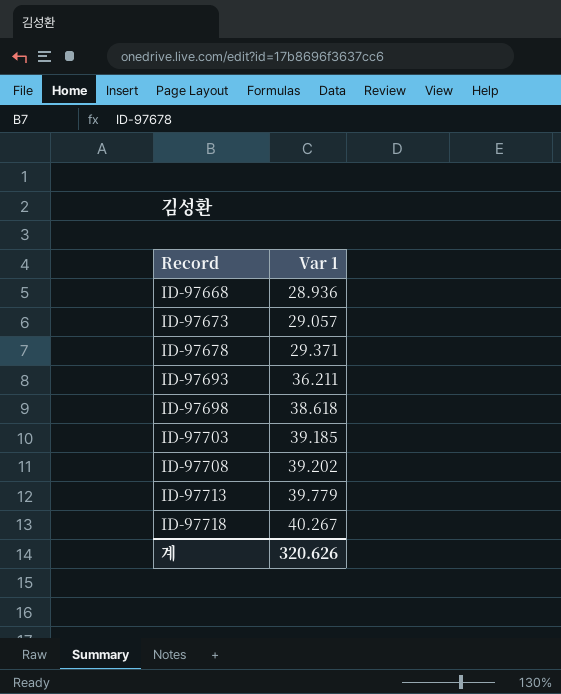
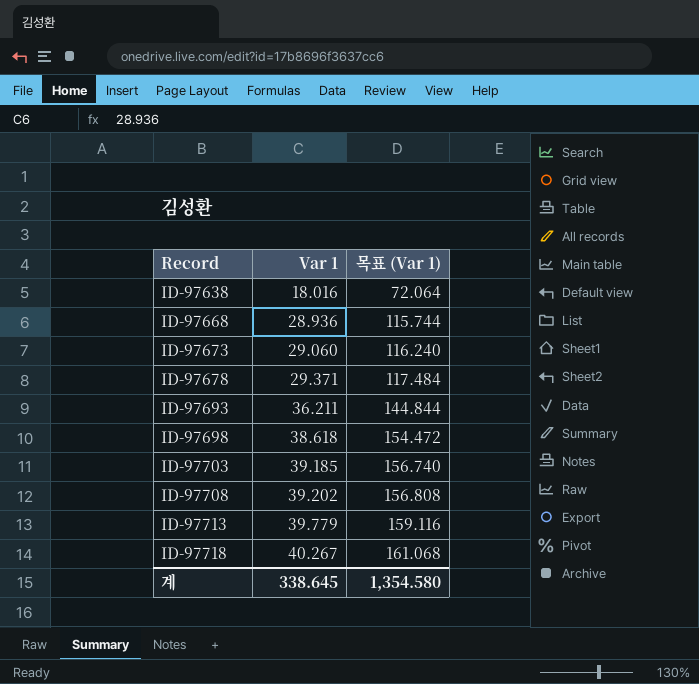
column 목표 (Var 1) | formula: none -> [Var 1] * 4
row ID-97638: none -> 18.016 | 72.064
ID-97673 | Var 1: 29.057 -> 29.060
계 | Var 1: 320.626 -> 338.645

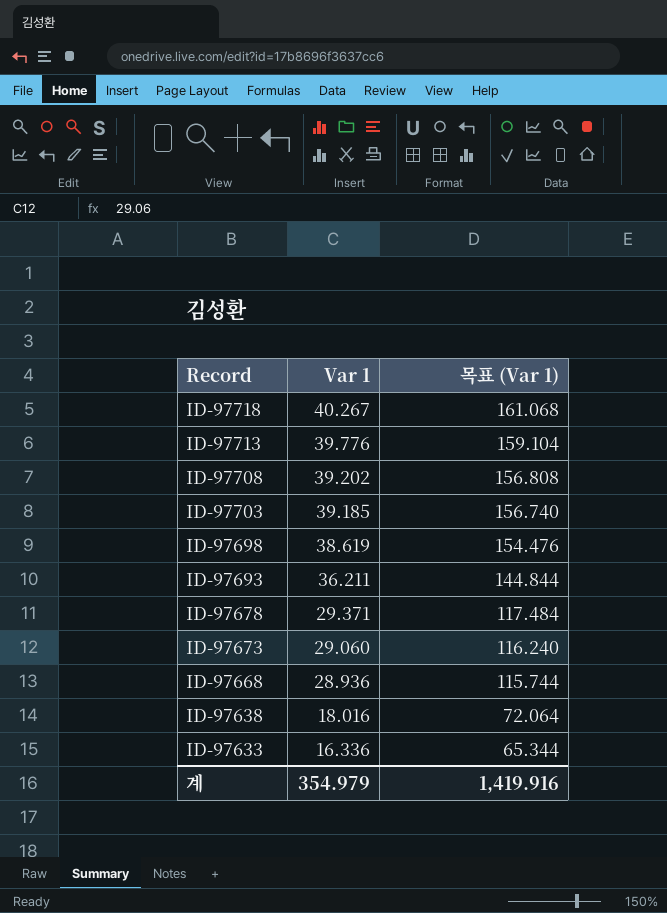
row order: Record ascending -> Record descending
ID-97713 | Var 1: 39.779 -> 39.776
ID-97713 | 목표 (Var 1): 159.116 -> 159.104
ID-97698 | Var 1: 38.618 -> 38.619
ID-97698 | 목표 (Var 1): 154.472 -> 154.476
row ID-97633: none -> 16.336 | 65.344
계 | Var 1: 338.645 -> 354.979
계 | 목표 (Var 1): 1,354.580 -> 1,419.916

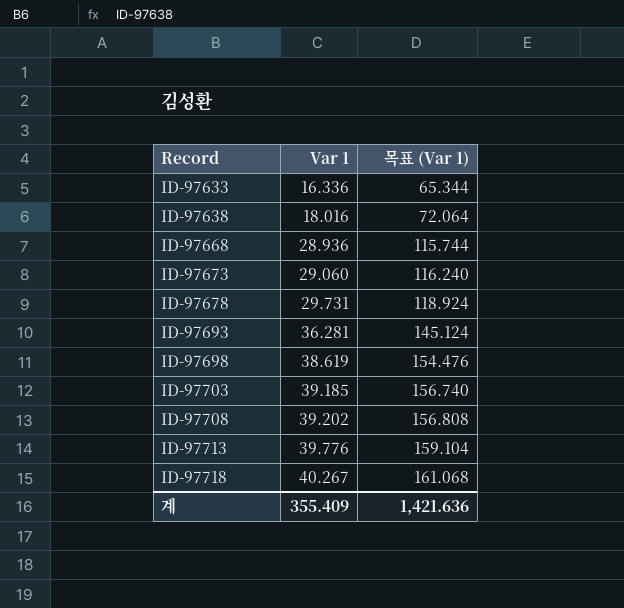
row order: Record descending -> Record ascending
ID-97678 | Var 1: 29.371 -> 29.731
ID-97678 | 목표 (Var 1): 117.484 -> 118.924
ID-97693 | Var 1: 36.211 -> 36.281
ID-97693 | 목표 (Var 1): 144.844 -> 145.124
계 | Var 1: 354.979 -> 355.409
계 | 목표 (Var 1): 1,419.916 -> 1,421.636

